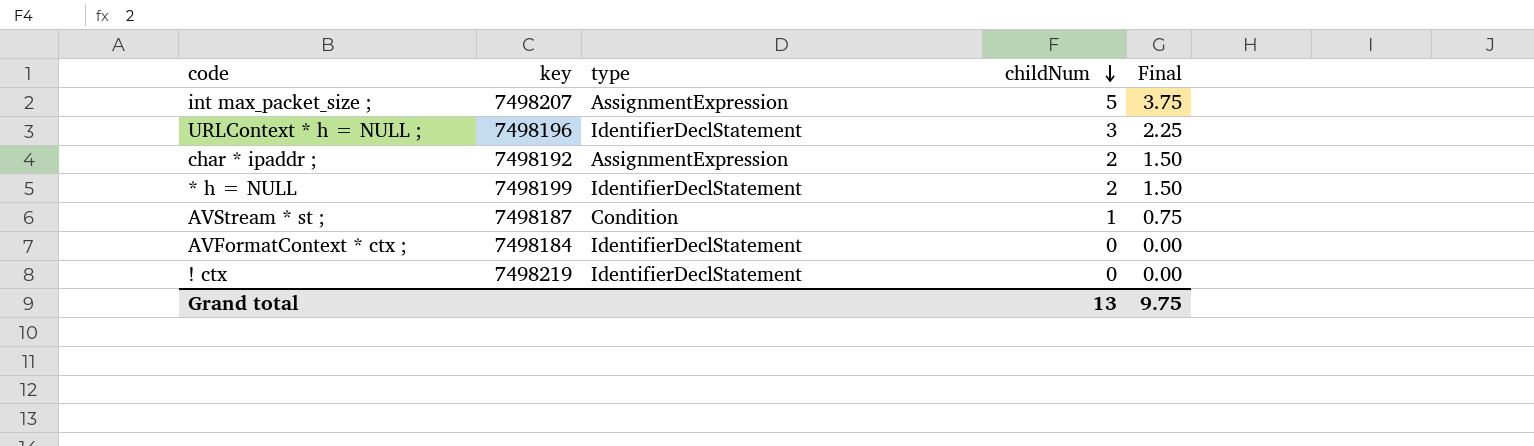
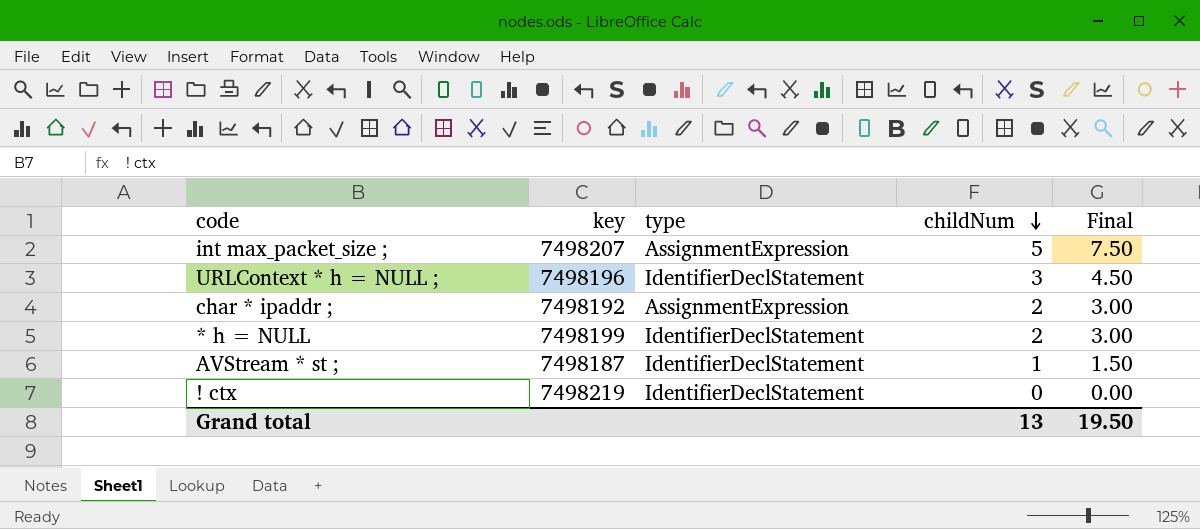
column Final | formula: [childNum] * 0.75 -> [childNum] * 1.5
row AVFormatContext * ctx ;: 7498184 | IdentifierDeclStatement | 0 | 0.00 -> none
AVStream * st ; | type: Condition -> IdentifierDeclStatement
Grand total | Final: 9.75 -> 19.50

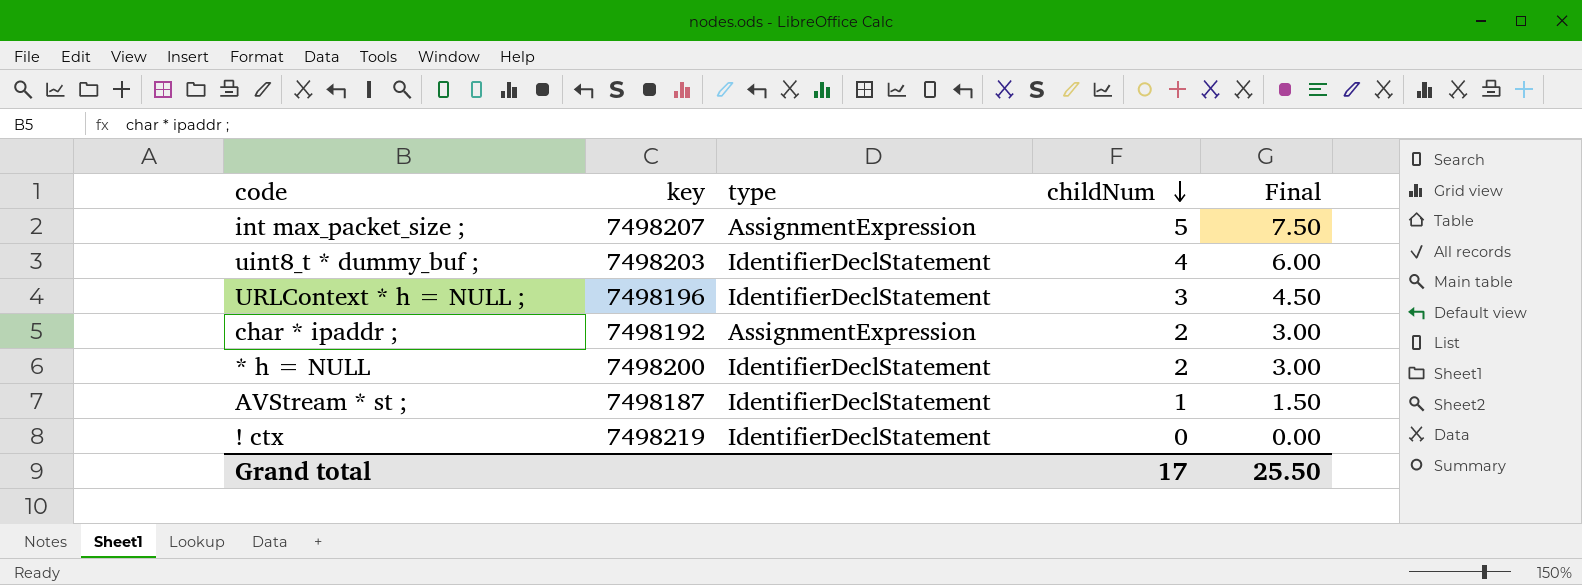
row uint8_t * dummy_buf ;: none -> 7498203 | IdentifierDeclStatement | 4 | 6.00
* h = NULL | key: 7498199 -> 7498200
Grand total | childNum: 13 -> 17
Grand total | Final: 19.50 -> 25.50

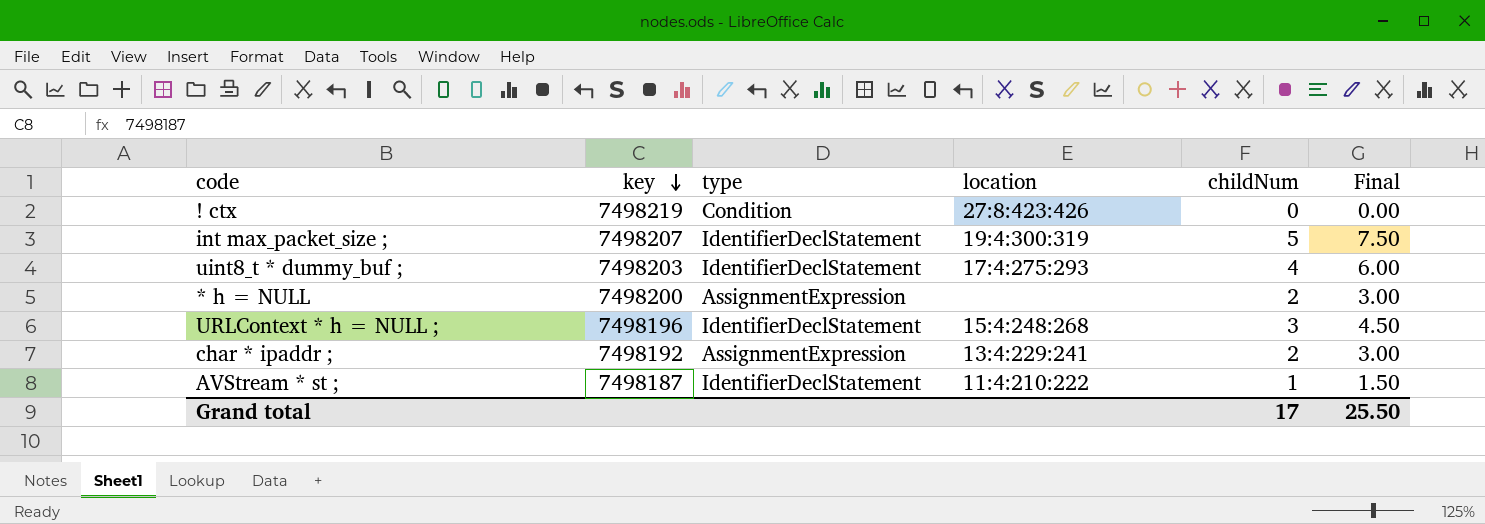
row order: childNum descending -> key descending
column location | position: none -> 4
! ctx | type: IdentifierDeclStatement -> Condition
int max_packet_size ; | type: AssignmentExpression -> IdentifierDeclStatement
* h = NULL | type: IdentifierDeclStatement -> AssignmentExpression

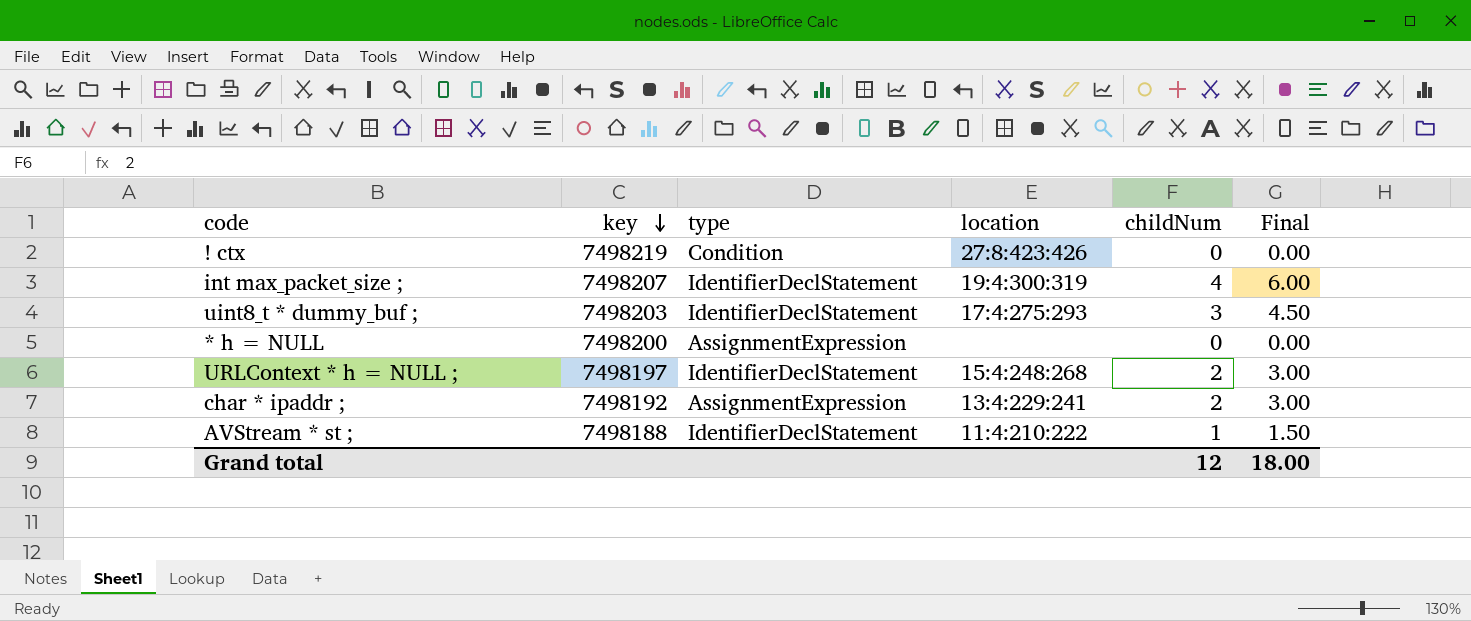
int max_packet_size ; | childNum: 5 -> 4
int max_packet_size ; | Final: 7.50 -> 6.00
uint8_t * dummy_buf ; | childNum: 4 -> 3
uint8_t * dummy_buf ; | Final: 6.00 -> 4.50
* h = NULL | childNum: 2 -> 0
* h = NULL | Final: 3.00 -> 0.00
URLContext * h = NULL ; | key: 7498196 -> 7498197
URLContext * h = NULL ; | childNum: 3 -> 2
URLContext * h = NULL ; | Final: 4.50 -> 3.00
AVStream * st ; | key: 7498187 -> 7498188
Grand total | childNum: 17 -> 12
Grand total | Final: 25.50 -> 18.00

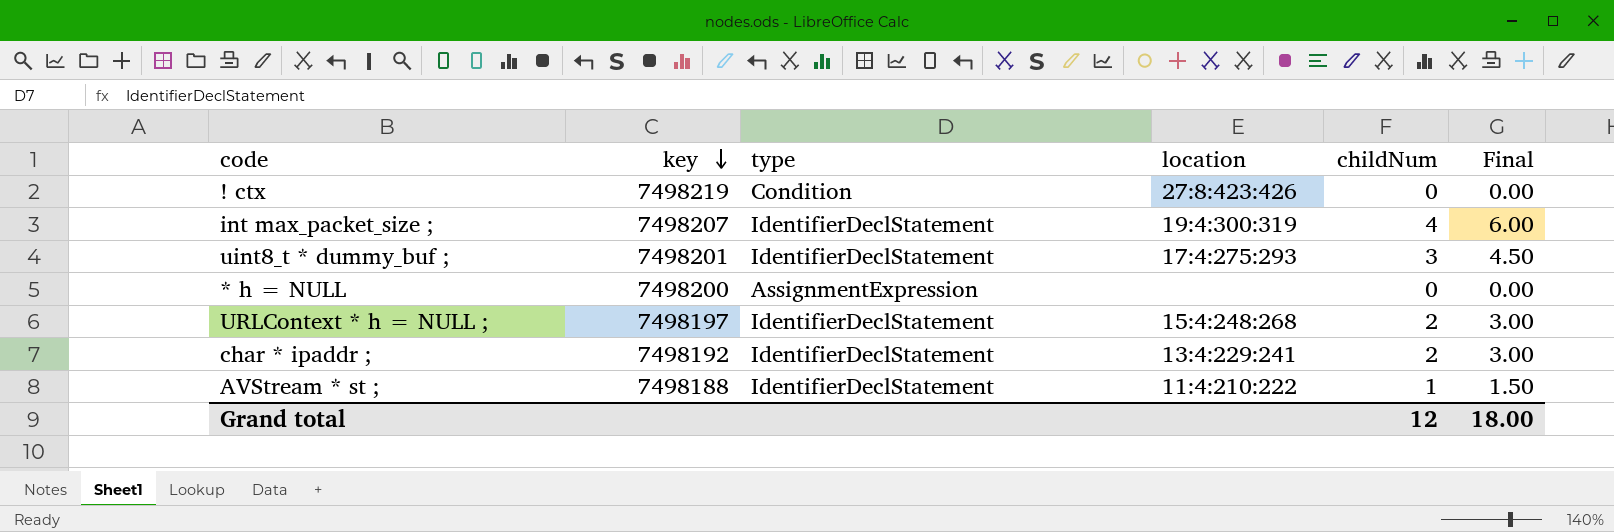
uint8_t * dummy_buf ; | key: 7498203 -> 7498201
char * ipaddr ; | type: AssignmentExpression -> IdentifierDeclStatement

